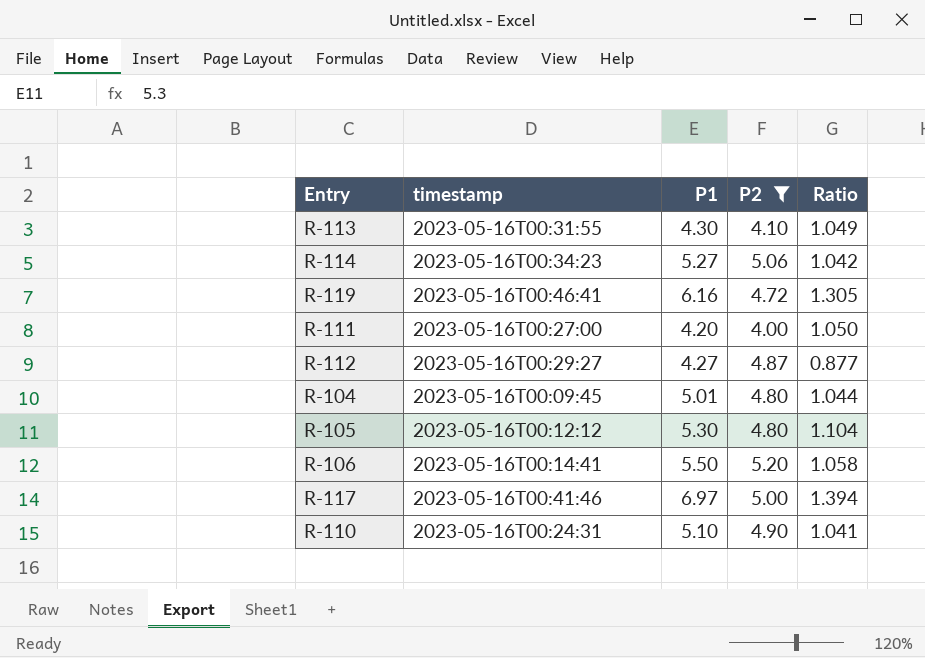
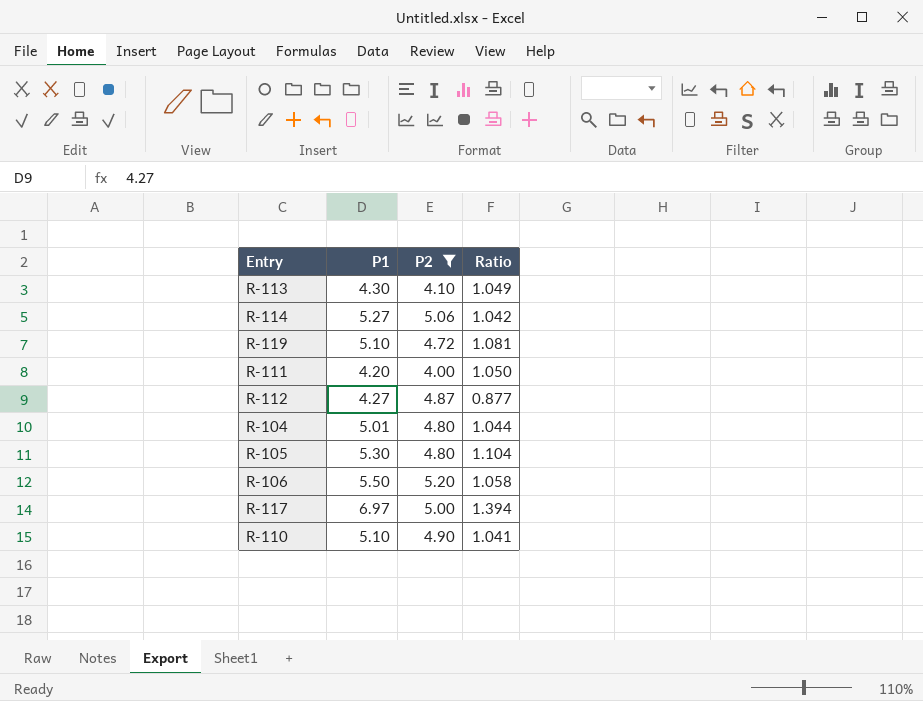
column timestamp | position: 2 -> none
R-119 | P1: 6.16 -> 5.10
R-119 | Ratio: 1.305 -> 1.081

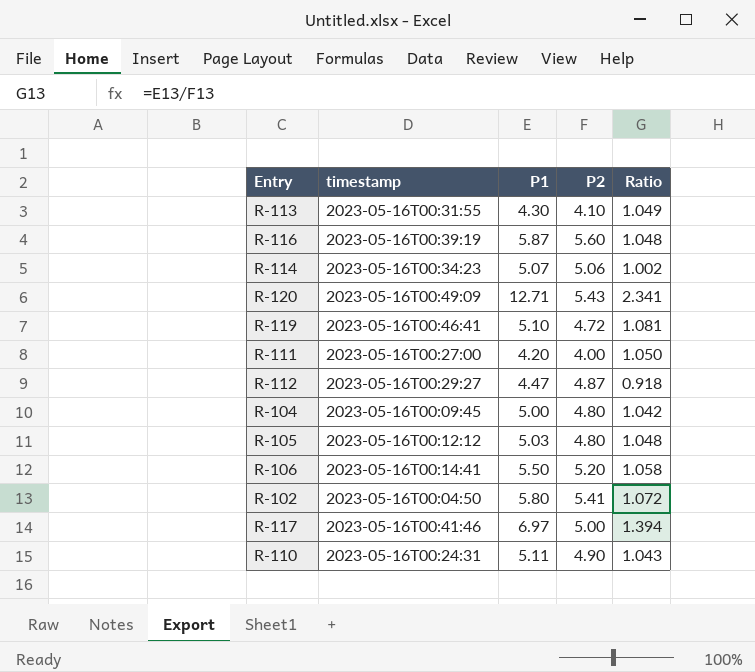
filter: P2 <= 5.20 -> none
column timestamp | position: none -> 2
R-114 | P1: 5.27 -> 5.07
R-114 | Ratio: 1.042 -> 1.002
R-112 | P1: 4.27 -> 4.47
R-112 | Ratio: 0.877 -> 0.918
R-104 | P1: 5.01 -> 5.00
R-104 | Ratio: 1.044 -> 1.042
R-105 | P1: 5.30 -> 5.03
R-105 | Ratio: 1.104 -> 1.048
R-110 | P1: 5.10 -> 5.11
R-110 | Ratio: 1.041 -> 1.043

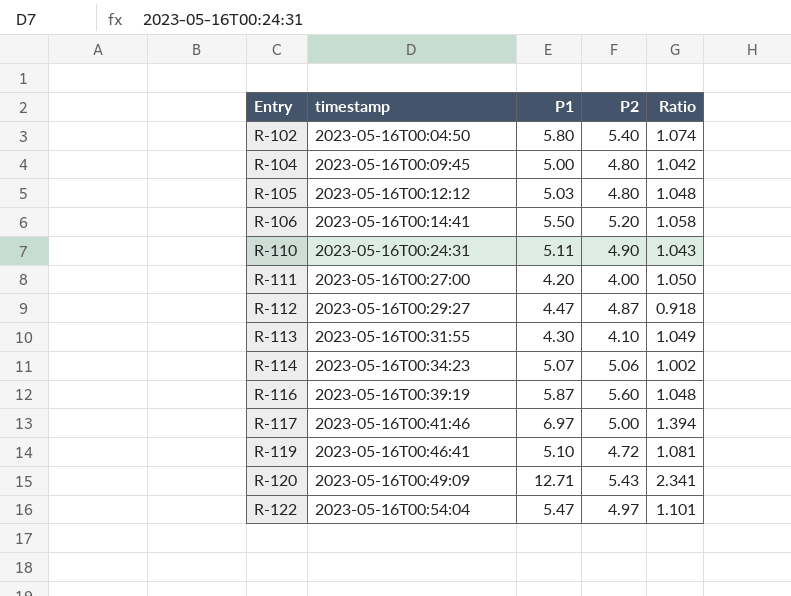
row order: none -> Entry ascending
R-102 | P2: 5.41 -> 5.40
R-102 | Ratio: 1.072 -> 1.074
row R-122: none -> 2023-05-16T00:54:04 | 5.47 | 4.97 | 1.101

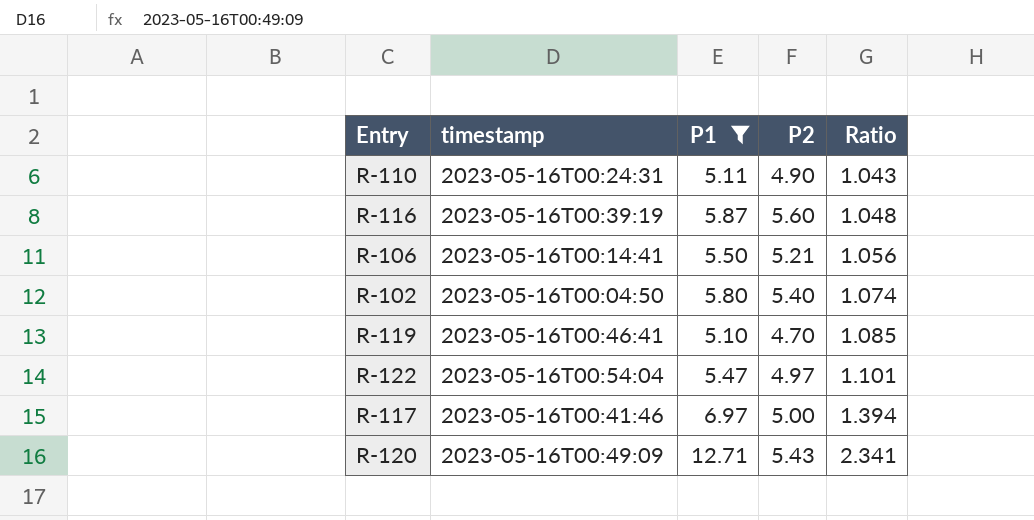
filter: none -> P1 >= 5.10
row order: Entry ascending -> Ratio ascending
R-106 | P2: 5.20 -> 5.21
R-106 | Ratio: 1.058 -> 1.056
R-119 | P2: 4.72 -> 4.70
R-119 | Ratio: 1.081 -> 1.085

